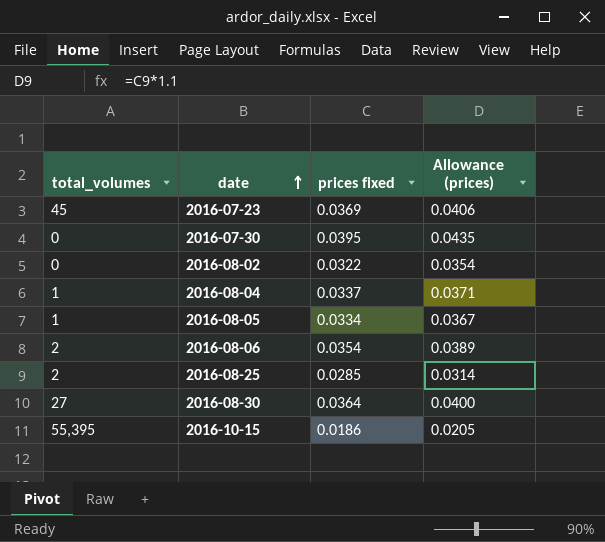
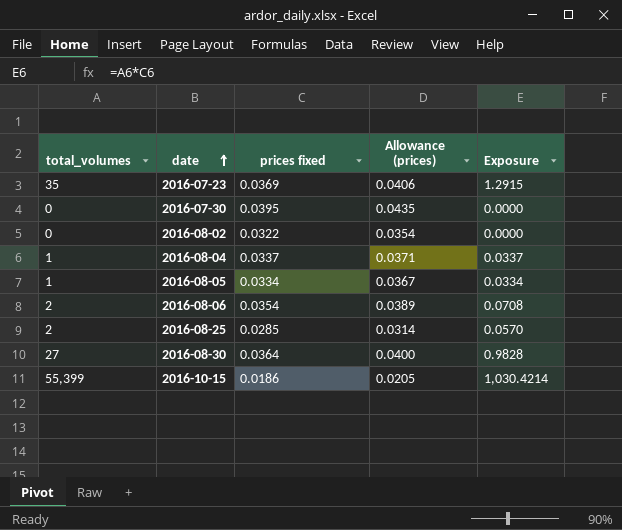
column Exposure | formula: none -> [total_volumes] * [prices fixed]
2016-07-23 | total_volumes: 45 -> 35
2016-10-15 | total_volumes: 55,395 -> 55,399

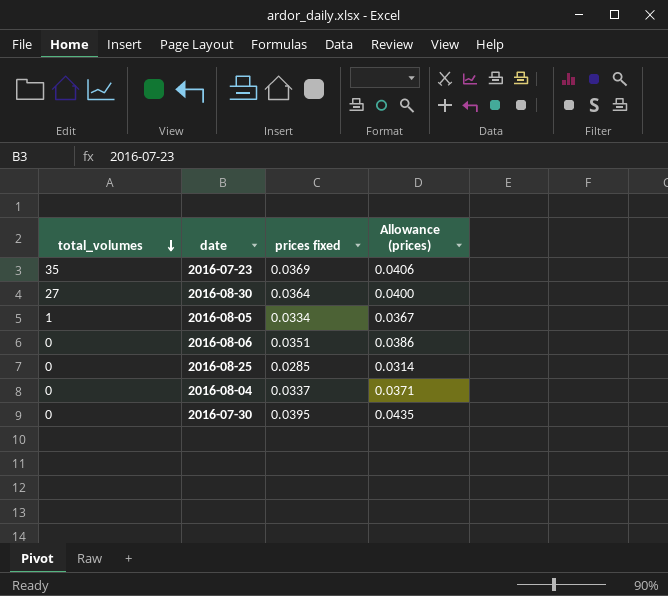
row order: date ascending -> total_volumes descending
column Exposure | formula: [total_volumes] * [prices fixed] -> none
row 2016-08-02: 0 | 0.0322 | 0.0354 | 0.0000 -> none
row 2016-10-15: 55,399 | 0.0186 | 0.0205 | 1,030.4214 -> none
2016-08-06 | total_volumes: 2 -> 0
2016-08-06 | prices fixed: 0.0354 -> 0.0351
2016-08-06 | Allowance (prices): 0.0389 -> 0.0386
2016-08-25 | total_volumes: 2 -> 0
2016-08-04 | total_volumes: 1 -> 0

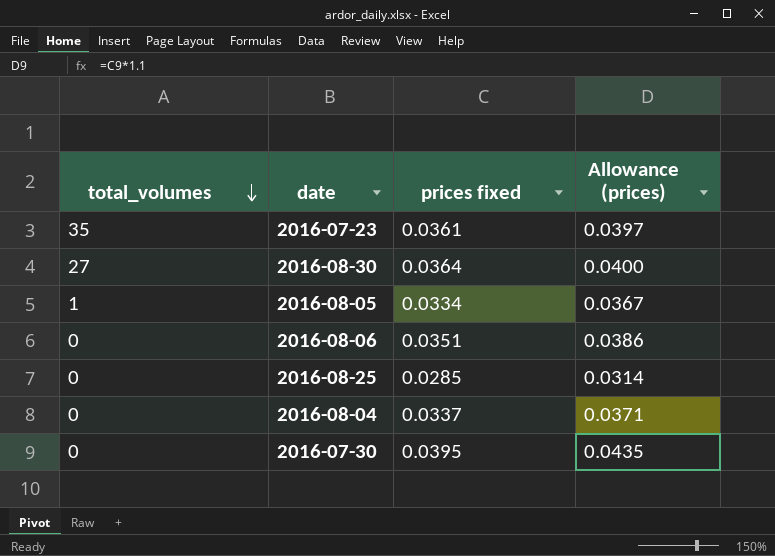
2016-07-23 | prices fixed: 0.0369 -> 0.0361
2016-07-23 | Allowance (prices): 0.0406 -> 0.0397

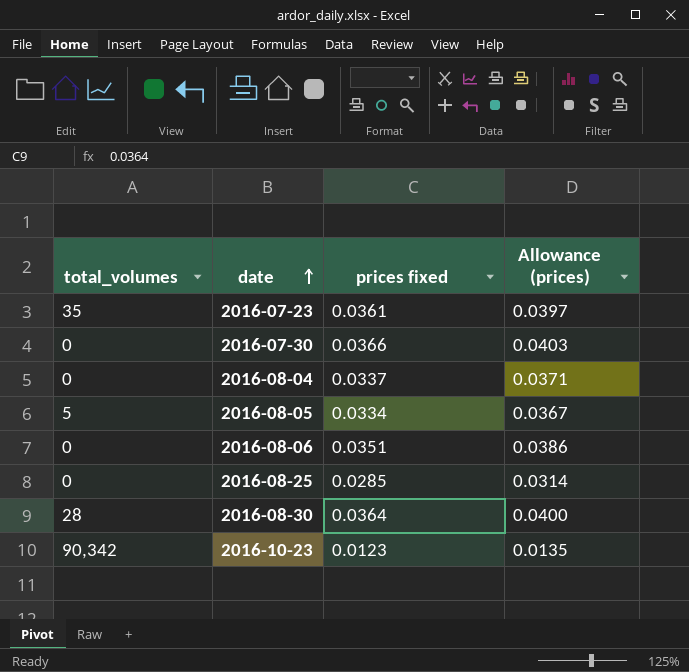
row order: total_volumes descending -> date ascending
2016-07-30 | prices fixed: 0.0395 -> 0.0366
2016-07-30 | Allowance (prices): 0.0435 -> 0.0403
2016-08-05 | total_volumes: 1 -> 5
2016-08-30 | total_volumes: 27 -> 28
row 2016-10-23: none -> 90,342 | 0.0123 | 0.0135

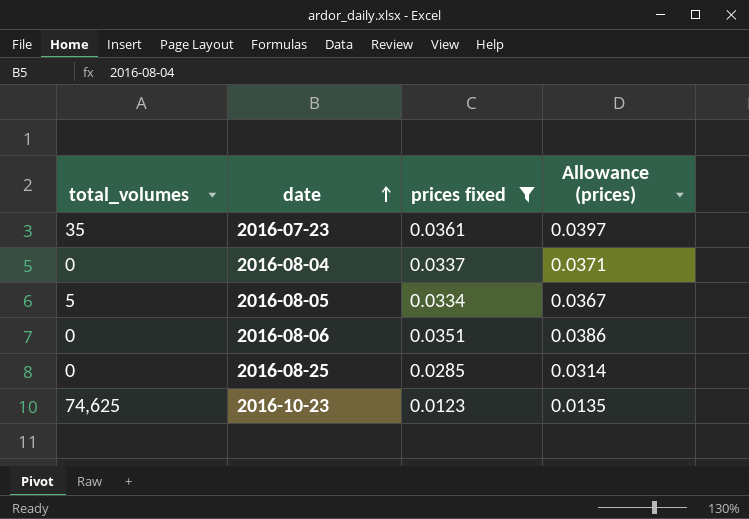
filter: none -> prices fixed <= 0.0361
2016-10-23 | total_volumes: 90,342 -> 74,625

